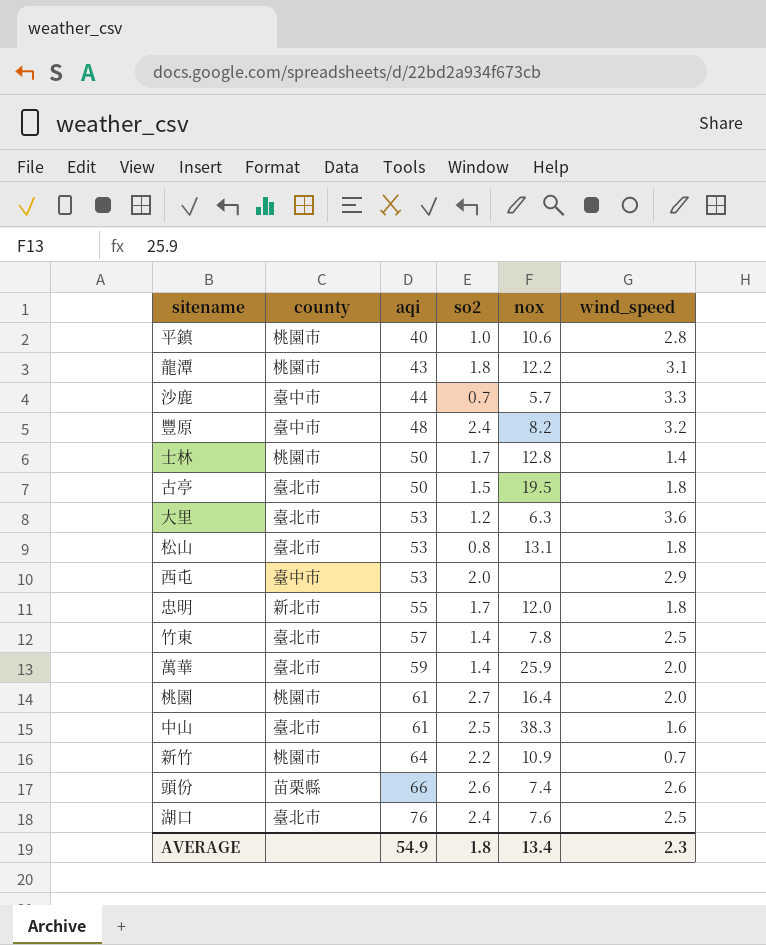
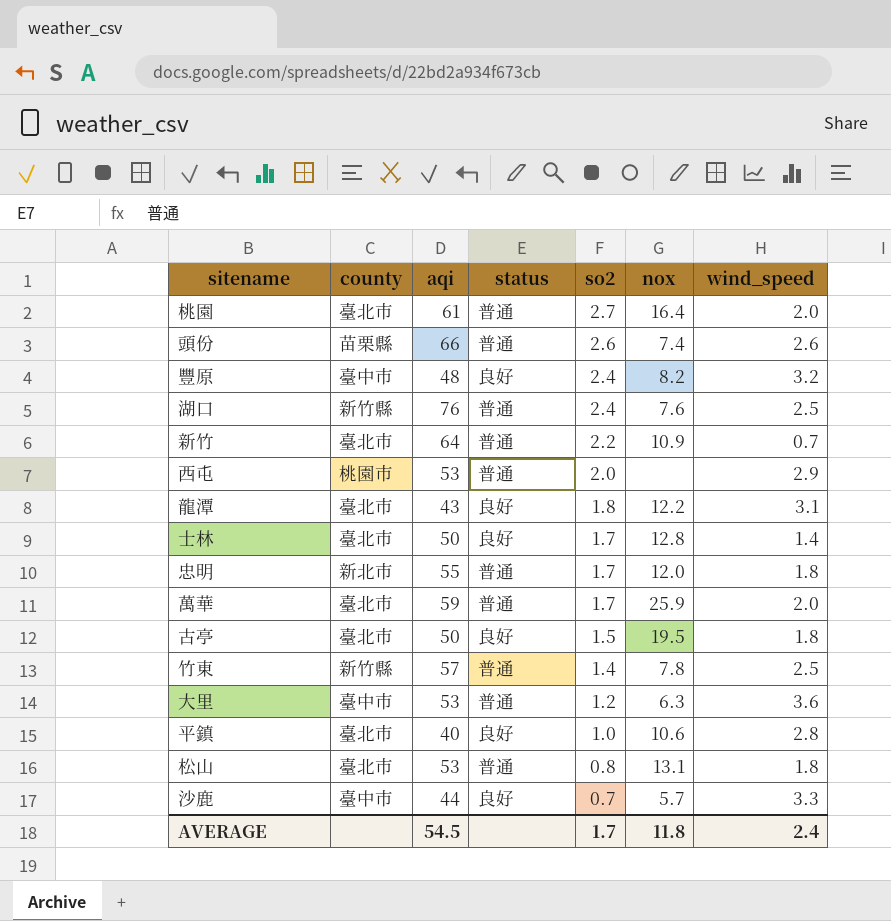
row order: aqi ascending -> so2 descending
column status | position: none -> 4
row 中山: 臺北市 | 61 | 2.5 | 38.3 | 1.6 -> none
桃園 | county: 桃園市 -> 臺北市
湖口 | county: 臺北市 -> 新竹縣
新竹 | county: 桃園市 -> 臺北市
西屯 | county: 臺中市 -> 桃園市
龍潭 | county: 桃園市 -> 臺北市
士林 | county: 桃園市 -> 臺北市
萬華 | so2: 1.4 -> 1.7
竹東 | county: 臺北市 -> 新竹縣
大里 | county: 臺北市 -> 臺中市
平鎮 | county: 桃園市 -> 臺北市
AVERAGE | aqi: 54.9 -> 54.5
AVERAGE | so2: 1.8 -> 1.7
AVERAGE | nox: 13.4 -> 11.8
AVERAGE | wind_speed: 2.3 -> 2.4

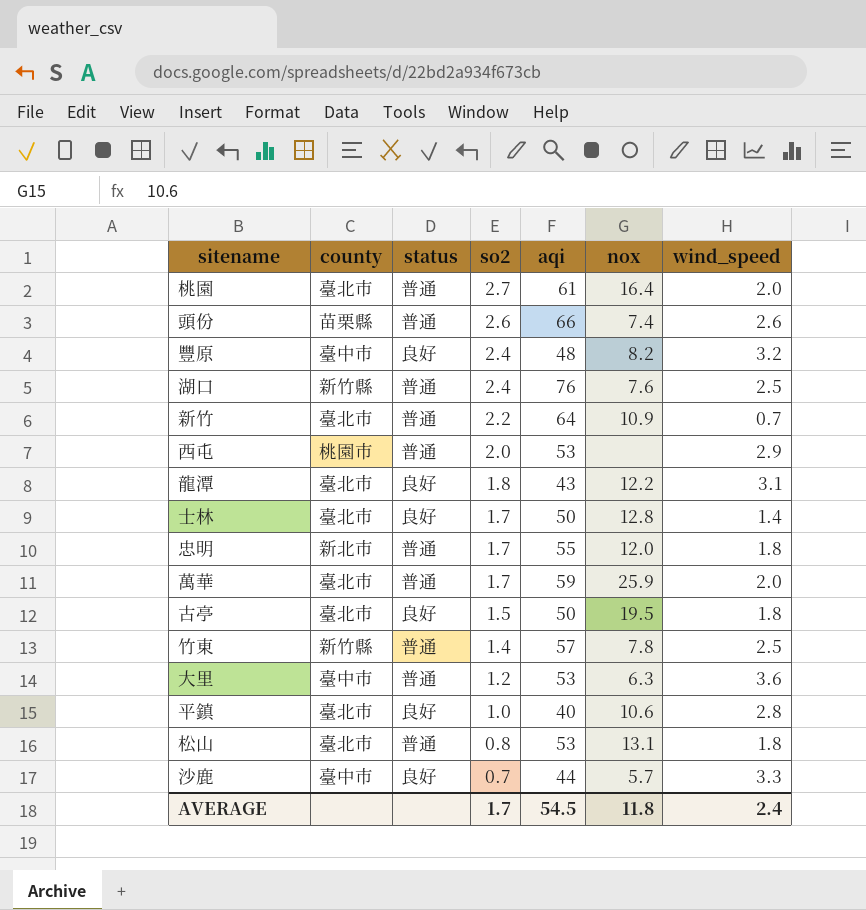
column aqi | position: 3 -> 5

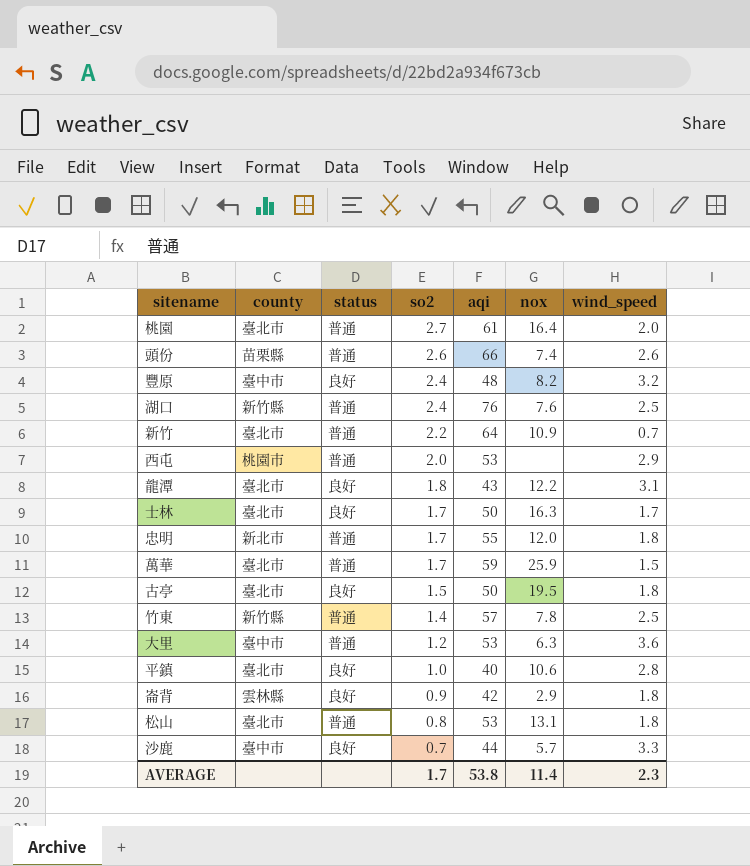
士林 | nox: 12.8 -> 16.3
士林 | wind_speed: 1.4 -> 1.7
萬華 | wind_speed: 2.0 -> 1.5
row 崙背: none -> 雲林縣 | 良好 | 0.9 | 42 | 2.9 | 1.8
AVERAGE | aqi: 54.5 -> 53.8
AVERAGE | nox: 11.8 -> 11.4
AVERAGE | wind_speed: 2.4 -> 2.3

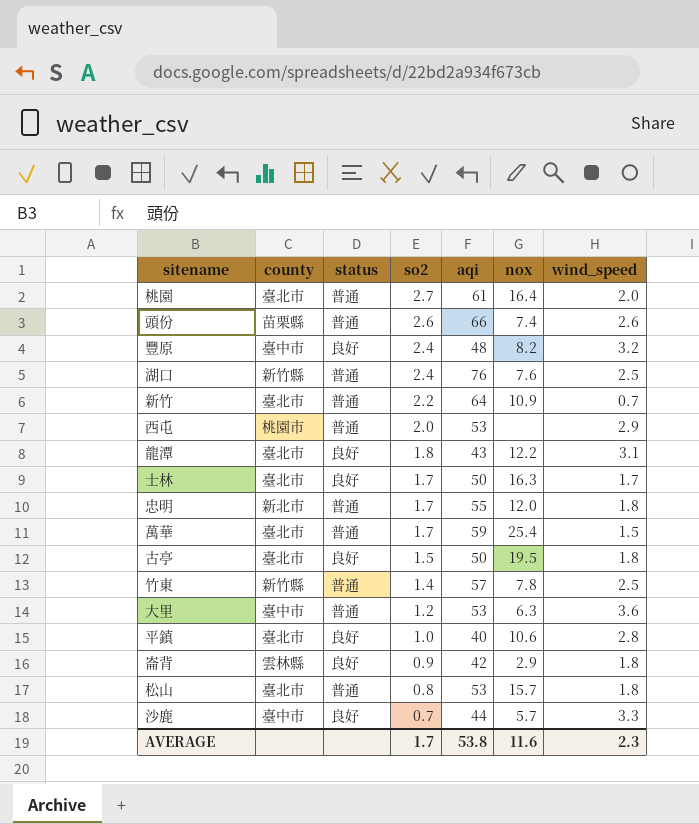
萬華 | nox: 25.9 -> 25.4
松山 | nox: 13.1 -> 15.7
AVERAGE | nox: 11.4 -> 11.6

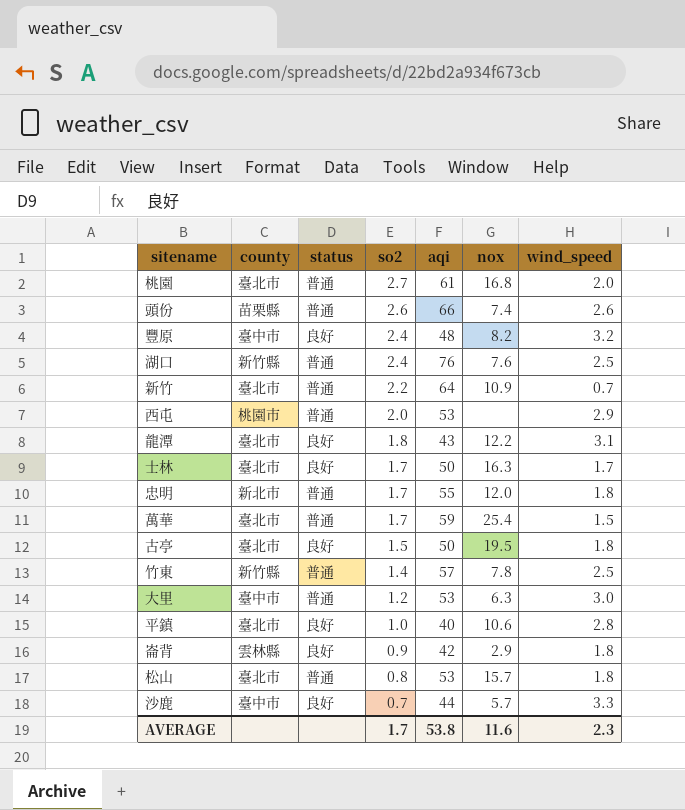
桃園 | nox: 16.4 -> 16.8
大里 | wind_speed: 3.6 -> 3.0

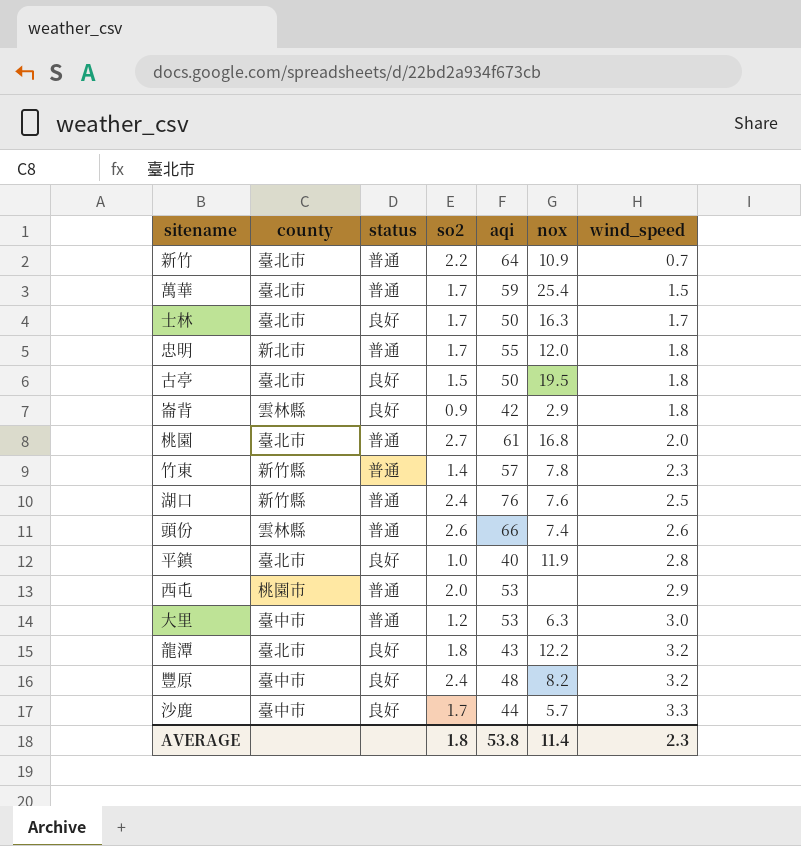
row order: so2 descending -> wind_speed ascending
row 松山: 臺北市 | 普通 | 0.8 | 53 | 15.7 | 1.8 -> none
竹東 | wind_speed: 2.5 -> 2.3
頭份 | county: 苗栗縣 -> 雲林縣
平鎮 | nox: 10.6 -> 11.9
龍潭 | wind_speed: 3.1 -> 3.2
沙鹿 | so2: 0.7 -> 1.7
AVERAGE | so2: 1.7 -> 1.8
AVERAGE | nox: 11.6 -> 11.4

